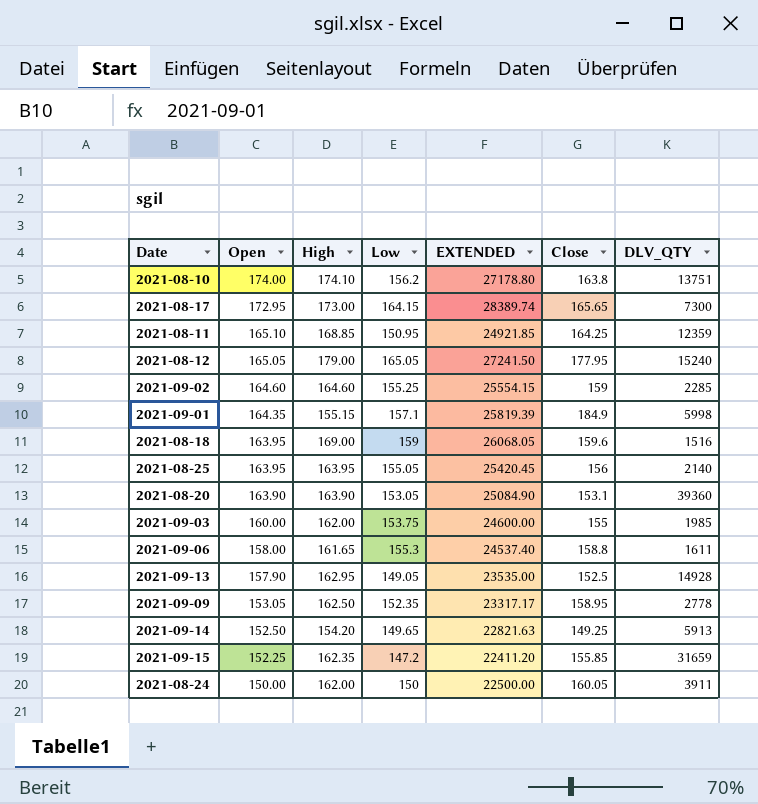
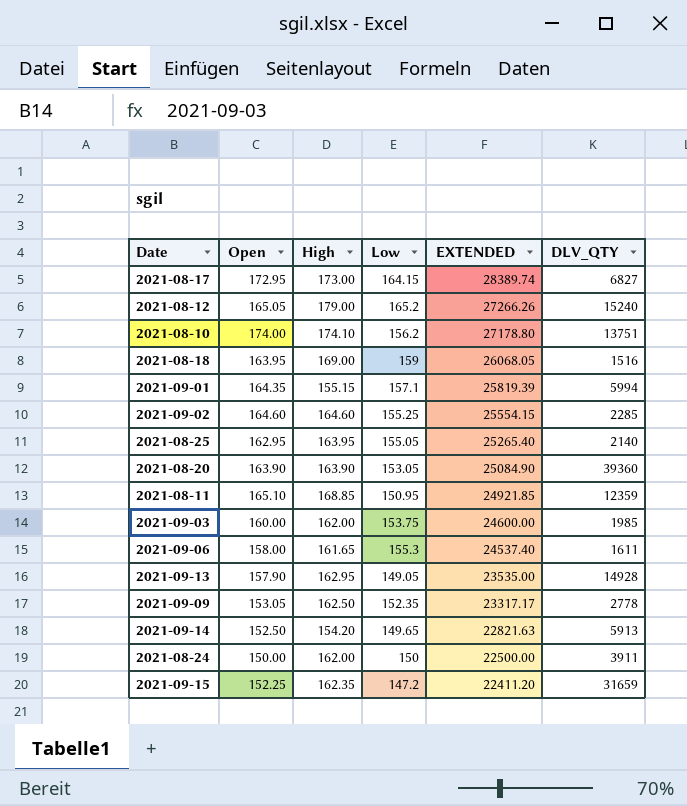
row order: Open descending -> EXTENDED descending
column Close | position: 6 -> none
2021-08-17 | DLV_QTY: 7300 -> 6827
2021-08-12 | Low: 165.05 -> 165.2
2021-08-12 | EXTENDED: 27241.50 -> 27266.26
2021-09-01 | DLV_QTY: 5998 -> 5994
2021-08-25 | Open: 163.95 -> 162.95
2021-08-25 | EXTENDED: 25420.45 -> 25265.40

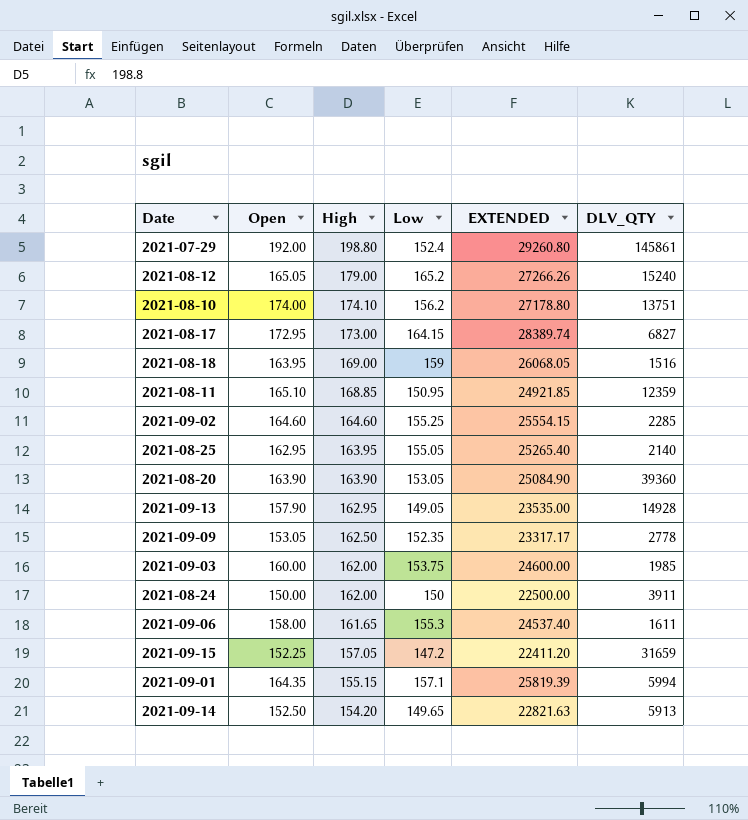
row order: EXTENDED descending -> High descending
row 2021-07-29: none -> 192.00 | 198.80 | 152.4 | 29260.80 | 145861
2021-09-15 | High: 162.35 -> 157.05

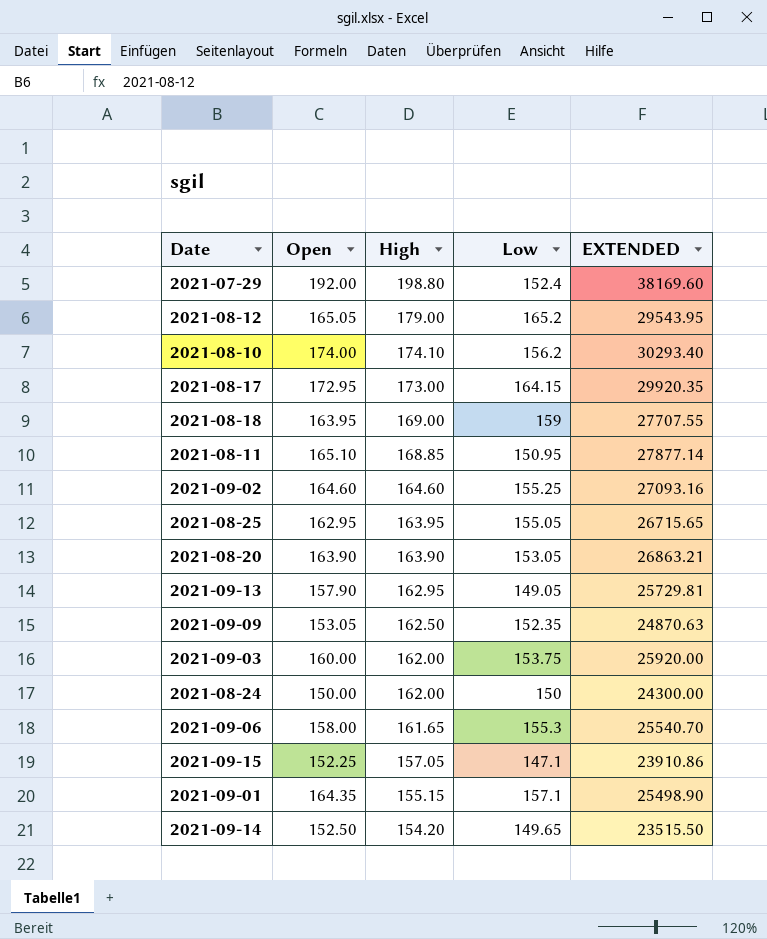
column DLV_QTY | position: 6 -> none
column EXTENDED | formula: [Open] * [Low] -> [Open] * [High]
2021-09-15 | Low: 147.2 -> 147.1

